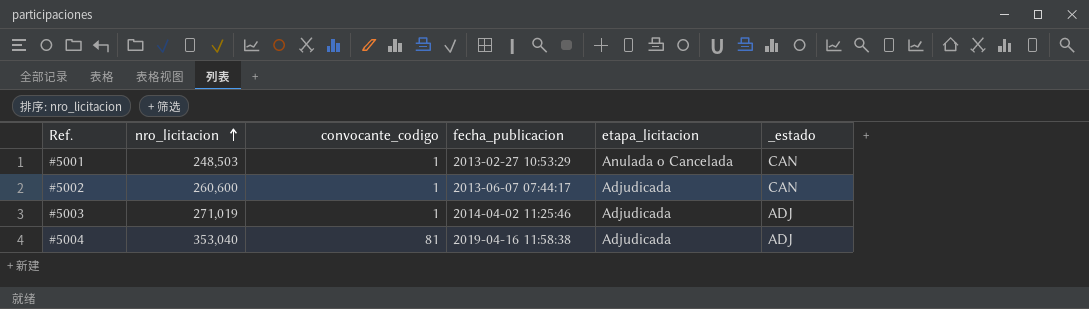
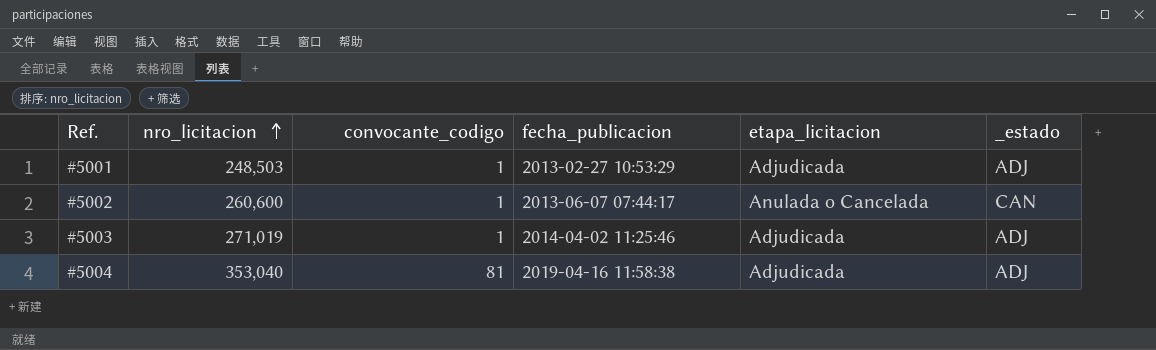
#5001 | etapa_licitacion: Anulada o Cancelada -> Adjudicada
#5001 | _estado: CAN -> ADJ
#5002 | etapa_licitacion: Adjudicada -> Anulada o Cancelada

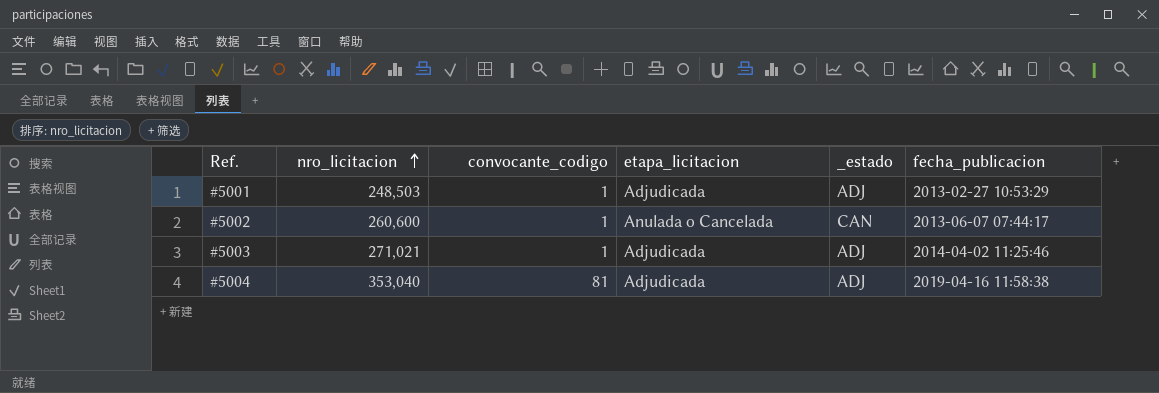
column fecha_publicacion | position: 4 -> 6
#5003 | nro_licitacion: 271,019 -> 271,021

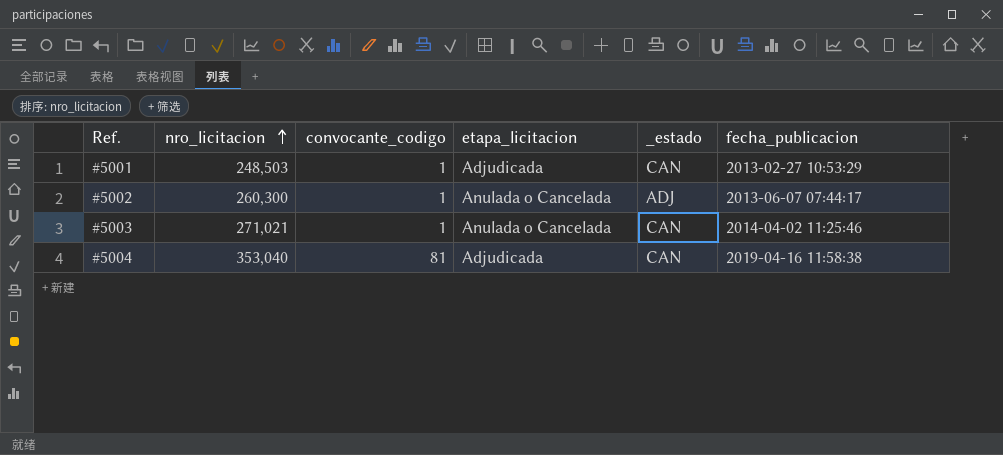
#5001 | _estado: ADJ -> CAN
#5002 | nro_licitacion: 260,600 -> 260,300
#5002 | _estado: CAN -> ADJ
#5003 | etapa_licitacion: Adjudicada -> Anulada o Cancelada
#5003 | _estado: ADJ -> CAN
#5004 | _estado: ADJ -> CAN

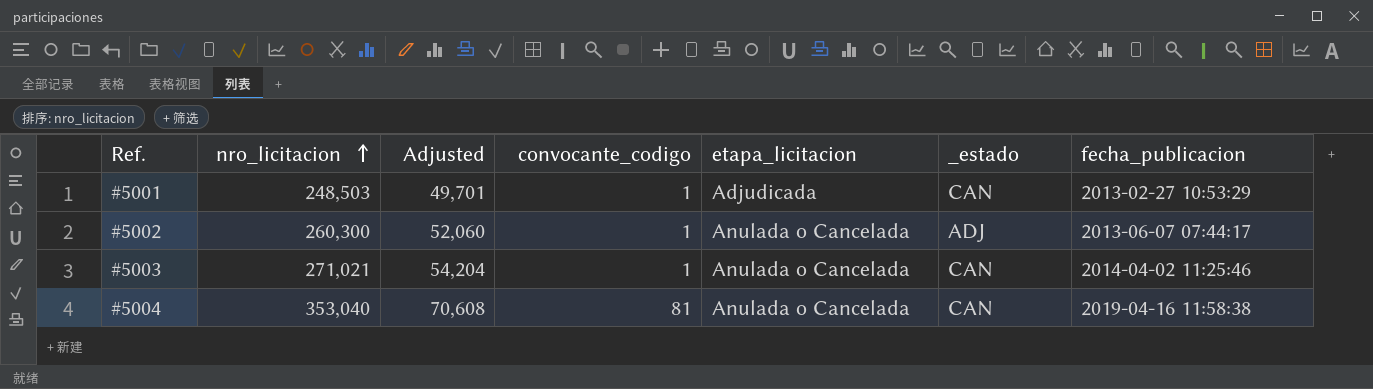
column Adjusted | formula: none -> [nro_licitacion] * 0.2
#5004 | etapa_licitacion: Adjudicada -> Anulada o Cancelada

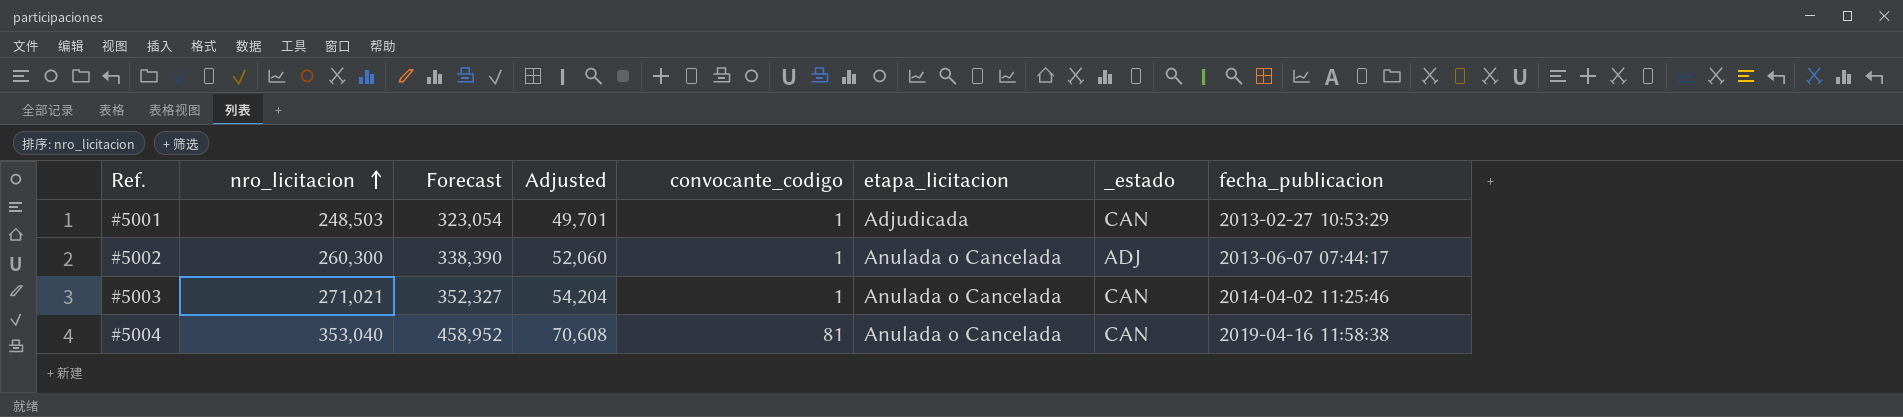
column Forecast | formula: none -> [nro_licitacion] * 1.3

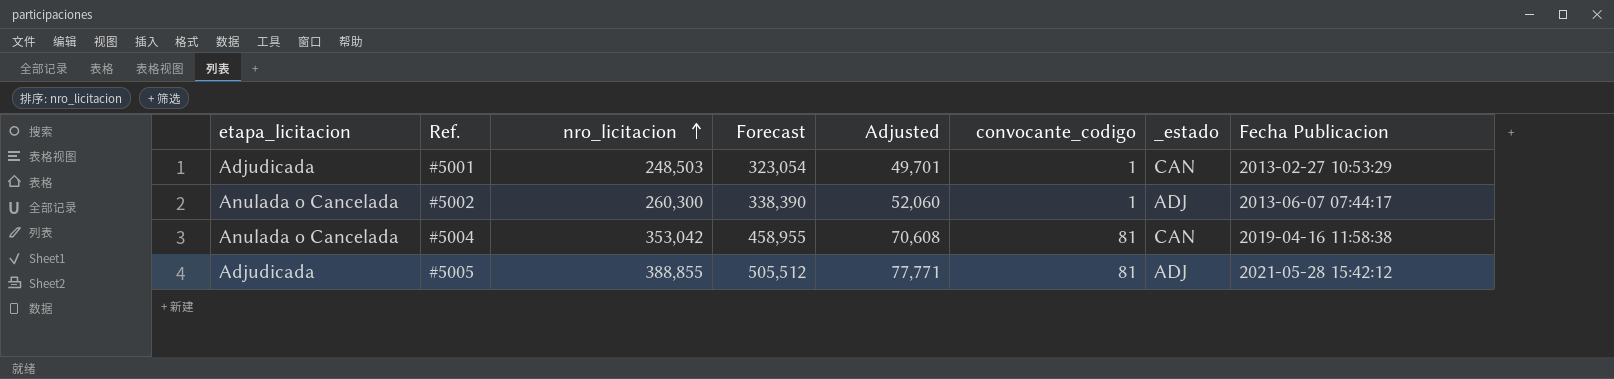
column etapa_licitacion | position: 6 -> 1
column name: fecha_publicacion -> Fecha Publicacion
row #5003: 271,021 | 352,327 | 54,204 | 1 | Anulada o Cancelada | CAN | 2014-04-02 11:25:46 -> none
#5004 | nro_licitacion: 353,040 -> 353,042
#5004 | Forecast: 458,952 -> 458,955
row #5005: none -> Adjudicada | 388,855 | 505,512 | 77,771 | 81 | ADJ | 2021-05-28 15:42:12

